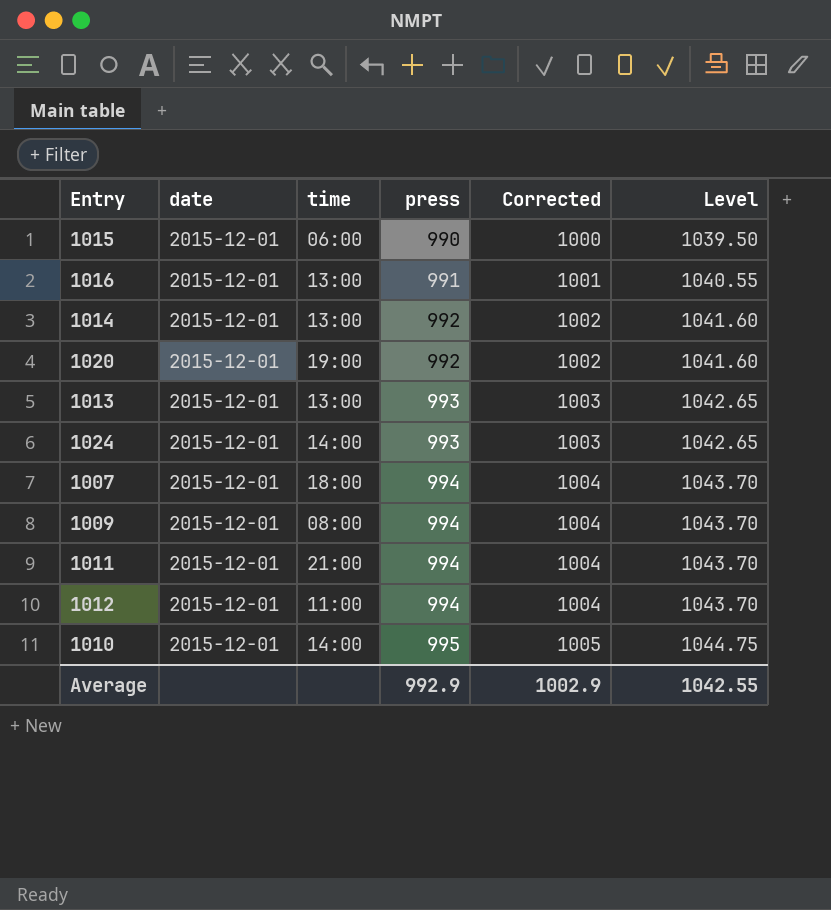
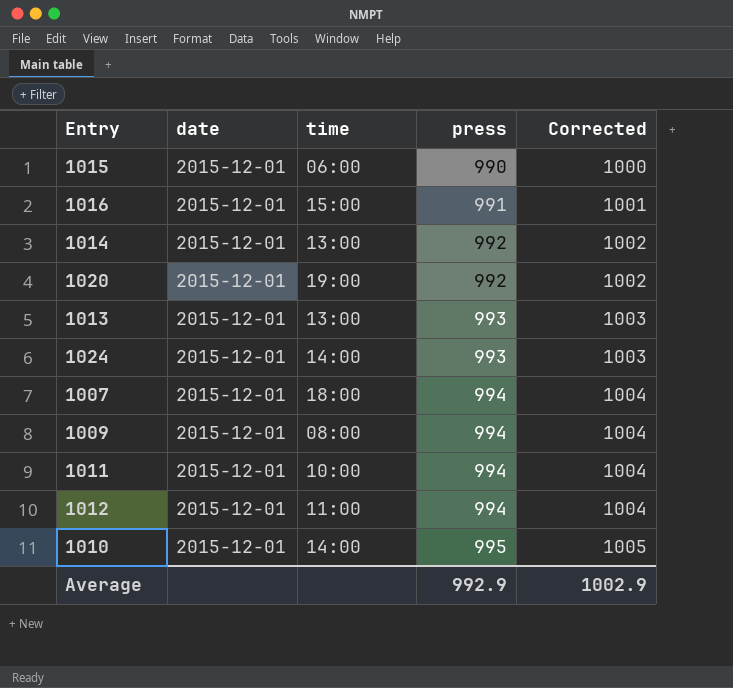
column Level | formula: [press] * 1.05 -> none
1016 | time: 13:00 -> 15:00
1011 | time: 21:00 -> 10:00

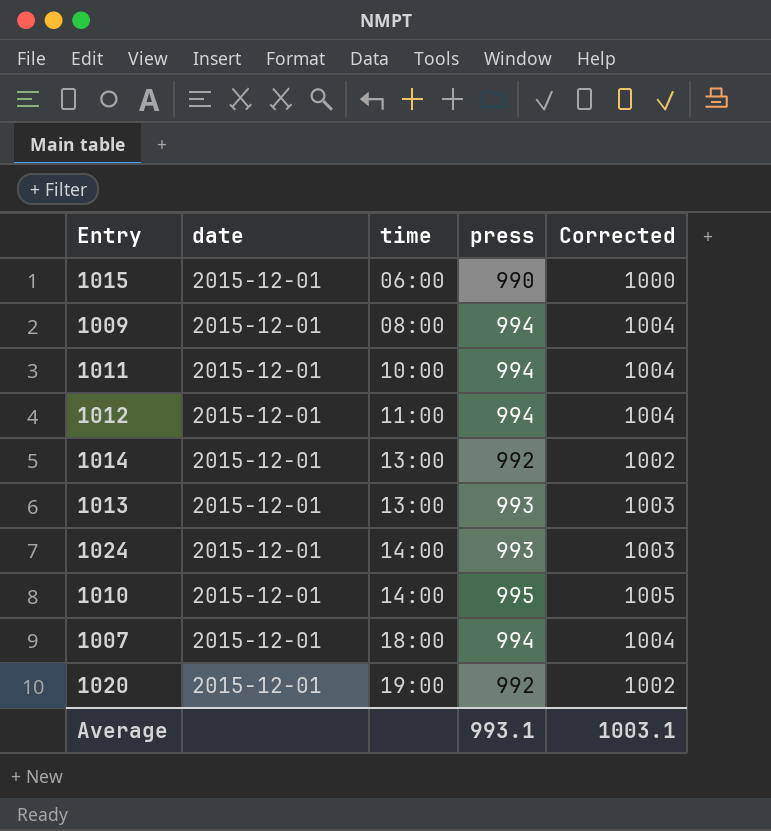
row order: press ascending -> time ascending
row 1016: 2015-12-01 | 15:00 | 991 | 1001 -> none
Average | press: 992.9 -> 993.1
Average | Corrected: 1002.9 -> 1003.1

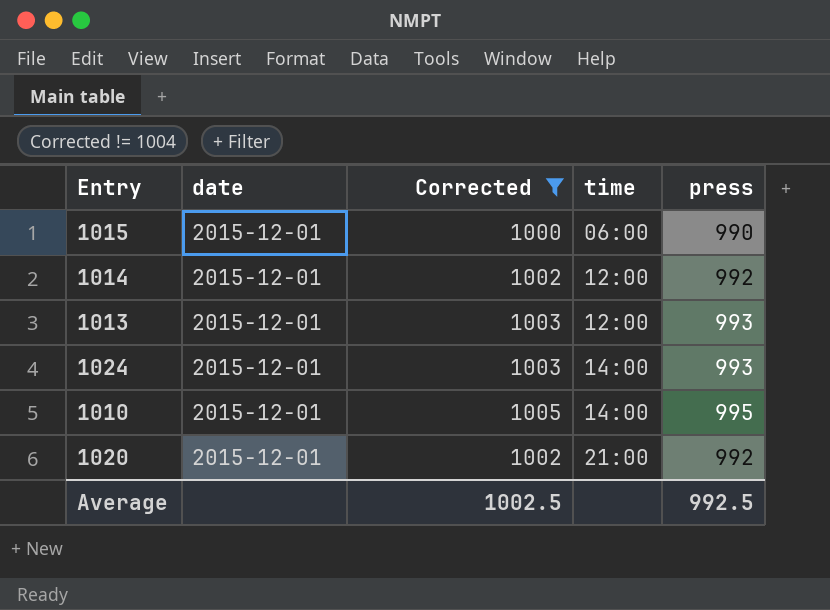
filter: none -> Corrected != 1004
column Corrected | position: 5 -> 3
1014 | time: 13:00 -> 12:00
1013 | time: 13:00 -> 12:00
1020 | time: 19:00 -> 21:00
Average | Corrected: 1003.1 -> 1002.5
Average | press: 993.1 -> 992.5

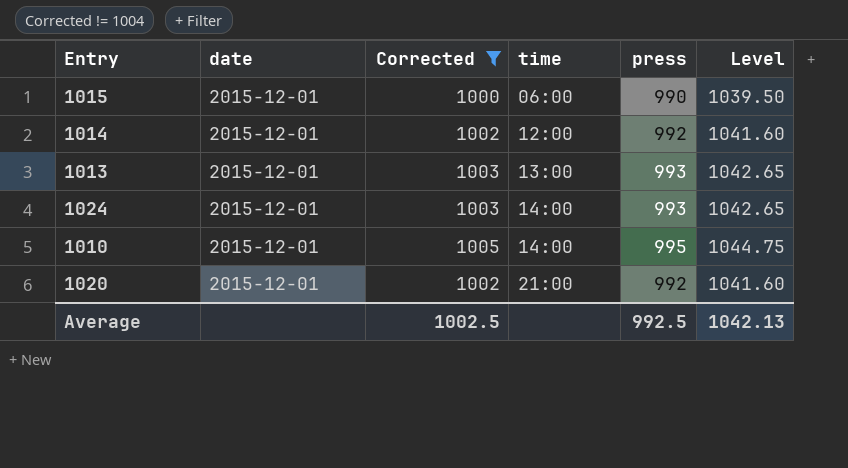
column Level | formula: none -> [press] * 1.05
1013 | time: 12:00 -> 13:00

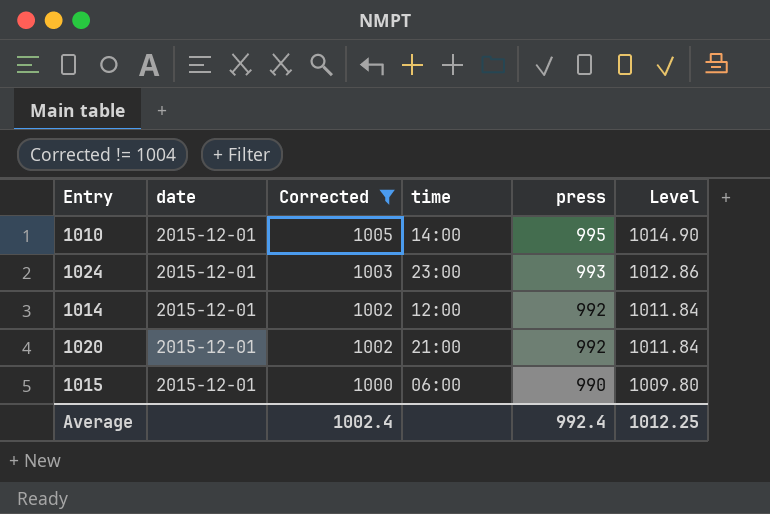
row order: time ascending -> Corrected descending
column Level | formula: [press] * 1.05 -> [press] * 1.02
row 1013: 2015-12-01 | 1003 | 13:00 | 993 | 1042.65 -> none
1024 | time: 14:00 -> 23:00
Average | Corrected: 1002.5 -> 1002.4
Average | press: 992.5 -> 992.4
Average | Level: 1042.13 -> 1012.25

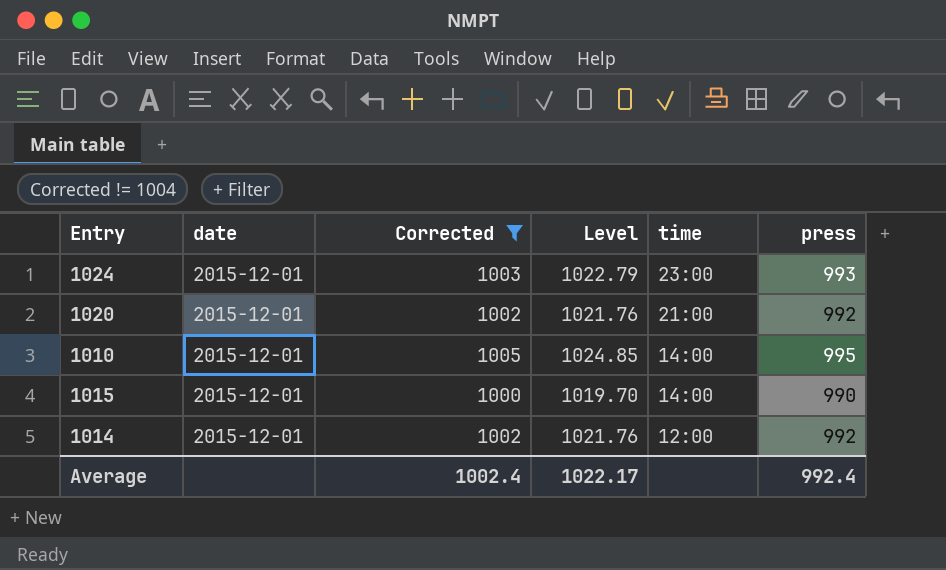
row order: Corrected descending -> time descending
column Level | formula: [press] * 1.02 -> [press] * 1.03
column Level | position: 6 -> 4
1015 | time: 06:00 -> 14:00
Average | Level: 1012.25 -> 1022.17

